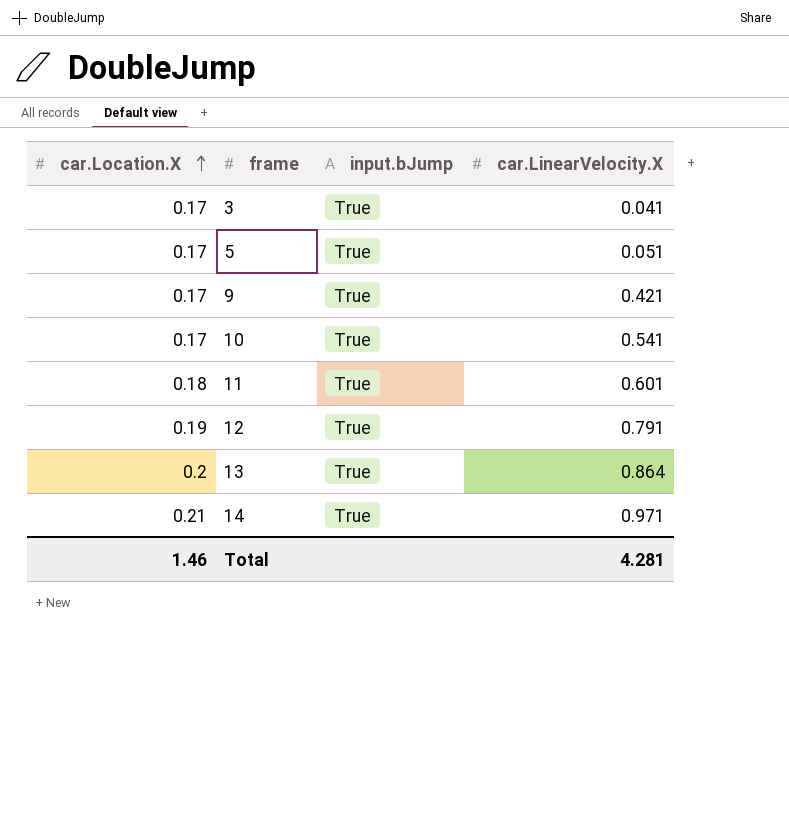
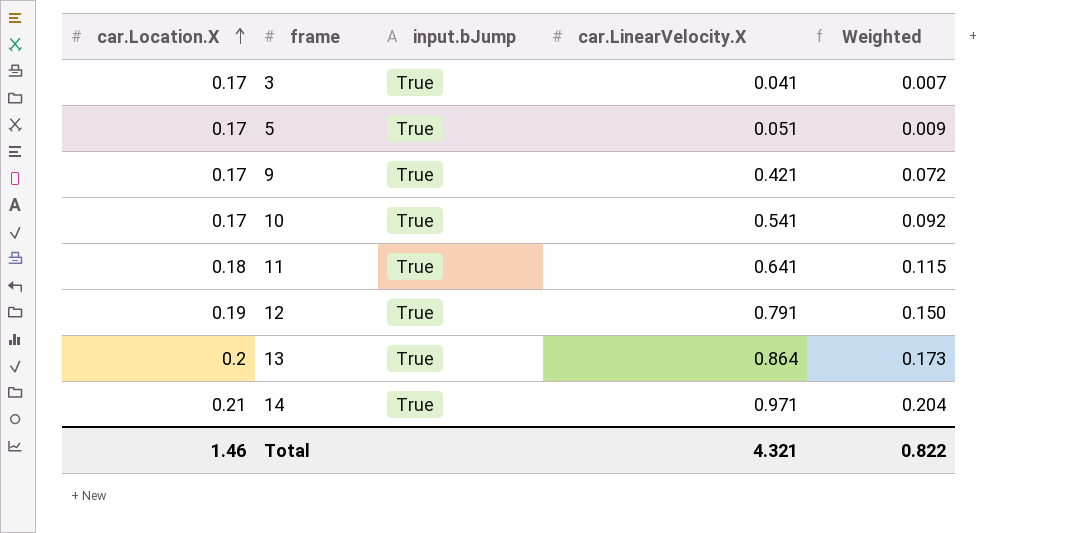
column Weighted | formula: none -> [car.Location.X] * [car.LinearVelocity.X]
11 | car.LinearVelocity.X: 0.601 -> 0.641
Total | car.LinearVelocity.X: 4.281 -> 4.321

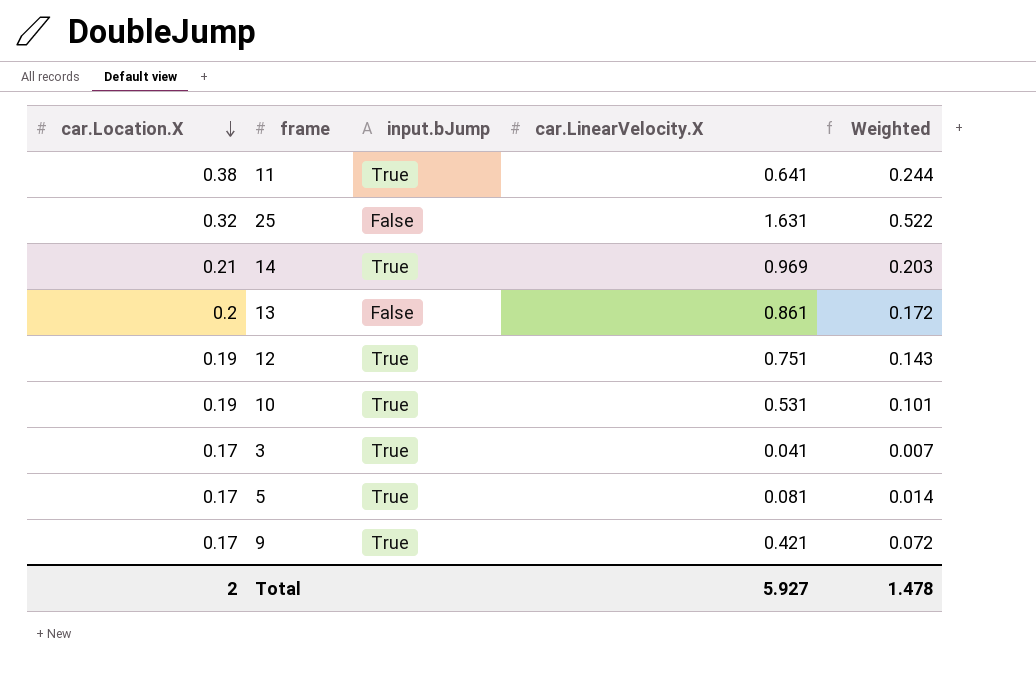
row order: car.Location.X ascending -> car.Location.X descending
11 | car.Location.X: 0.18 -> 0.38
11 | Weighted: 0.115 -> 0.244
row 25: none -> 0.32 | False | 1.631 | 0.522
14 | car.LinearVelocity.X: 0.971 -> 0.969
14 | Weighted: 0.204 -> 0.203
13 | input.bJump: True -> False
13 | car.LinearVelocity.X: 0.864 -> 0.861
13 | Weighted: 0.173 -> 0.172
12 | car.LinearVelocity.X: 0.791 -> 0.751
12 | Weighted: 0.150 -> 0.143
10 | car.Location.X: 0.17 -> 0.19
10 | car.LinearVelocity.X: 0.541 -> 0.531
10 | Weighted: 0.092 -> 0.101
5 | car.LinearVelocity.X: 0.051 -> 0.081
5 | Weighted: 0.009 -> 0.014
Total | car.Location.X: 1.46 -> 2
Total | car.LinearVelocity.X: 4.321 -> 5.927
Total | Weighted: 0.822 -> 1.478

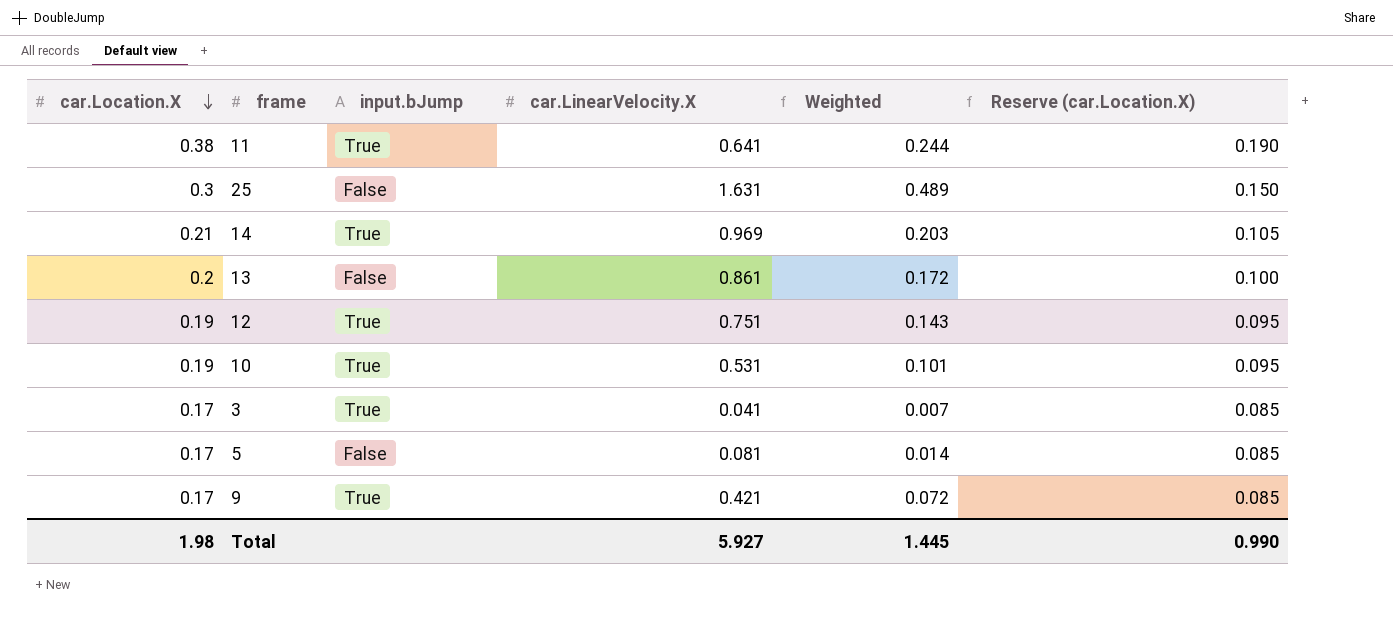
column Reserve (car.Location.X) | formula: none -> [car.Location.X] * 0.5
25 | car.Location.X: 0.32 -> 0.3
25 | Weighted: 0.522 -> 0.489
5 | input.bJump: True -> False
Total | car.Location.X: 2 -> 1.98
Total | Weighted: 1.478 -> 1.445

